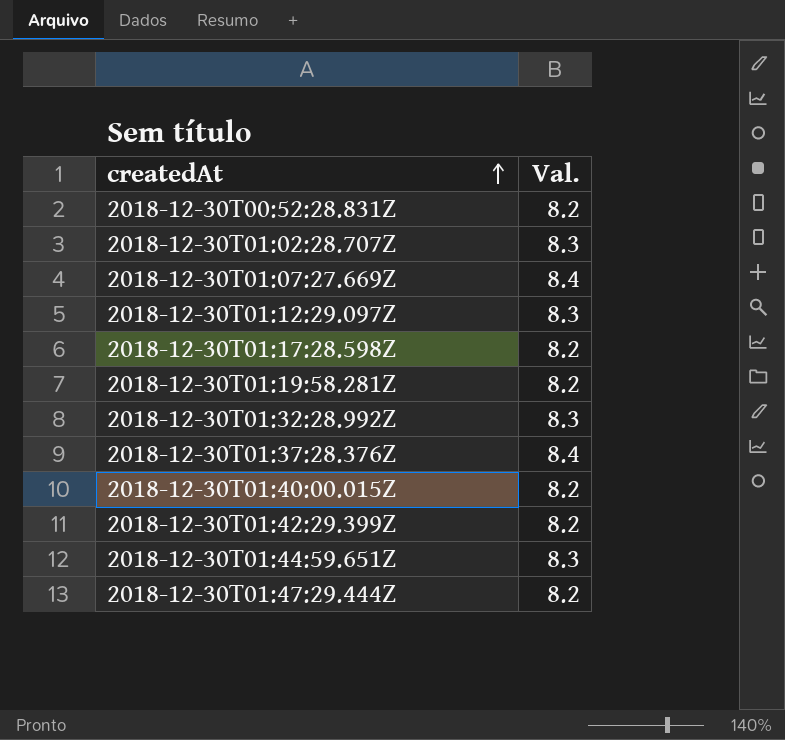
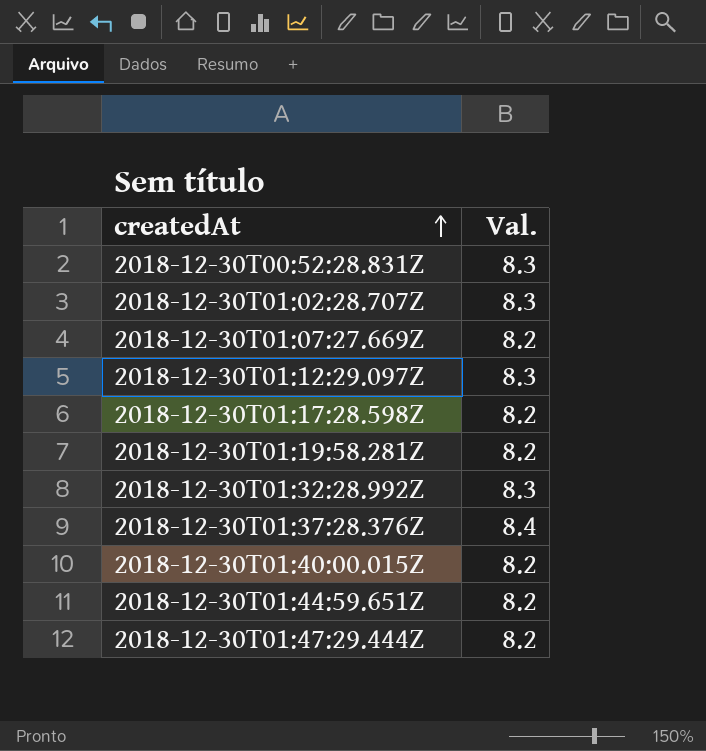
row 2018-12-30T01:42:29.399Z: 8.2 -> none
2018-12-30T00:52:28.831Z | Val.: 8.2 -> 8.3
2018-12-30T01:07:27.669Z | Val.: 8.4 -> 8.2
2018-12-30T01:44:59.651Z | Val.: 8.3 -> 8.2

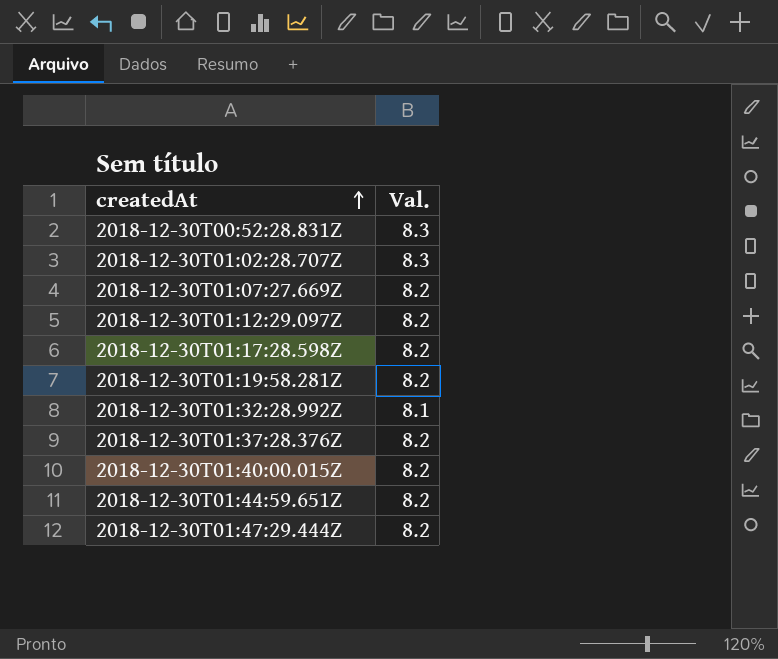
2018-12-30T01:12:29.097Z | Val.: 8.3 -> 8.2
2018-12-30T01:32:28.992Z | Val.: 8.3 -> 8.1
2018-12-30T01:37:28.376Z | Val.: 8.4 -> 8.2

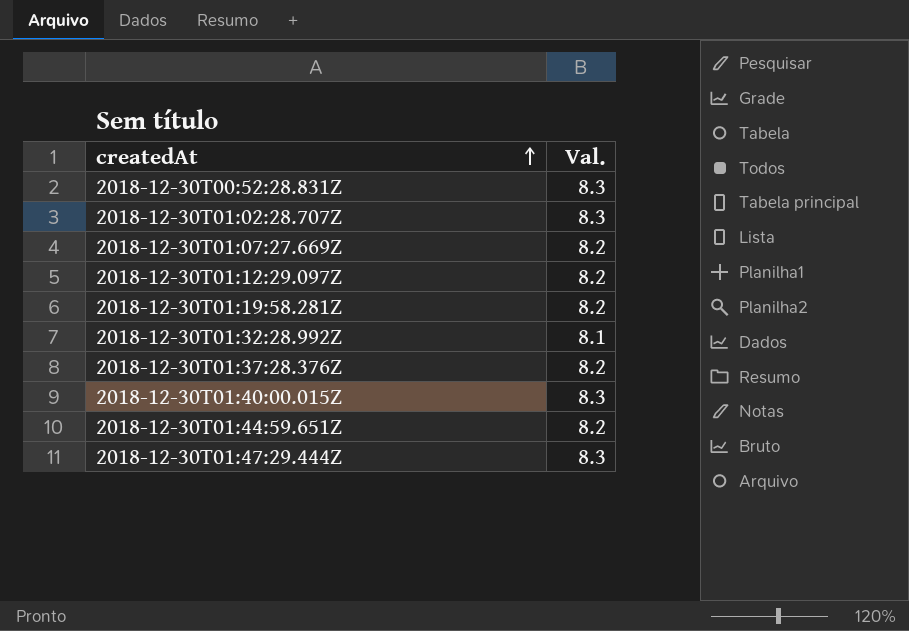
row 2018-12-30T01:17:28.598Z: 8.2 -> none
2018-12-30T01:40:00.015Z | Val.: 8.2 -> 8.3
2018-12-30T01:47:29.444Z | Val.: 8.2 -> 8.3

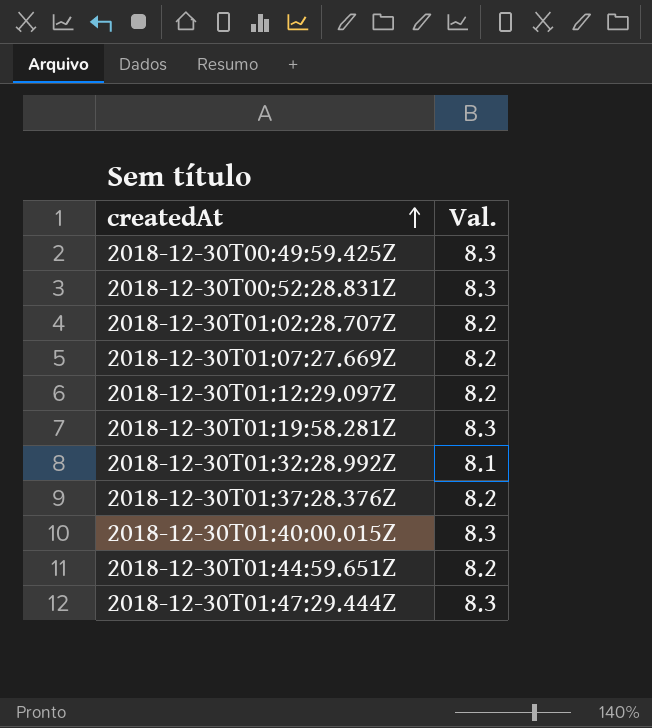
row 2018-12-30T00:49:59.425Z: none -> 8.3
2018-12-30T01:02:28.707Z | Val.: 8.3 -> 8.2
2018-12-30T01:19:58.281Z | Val.: 8.2 -> 8.3

